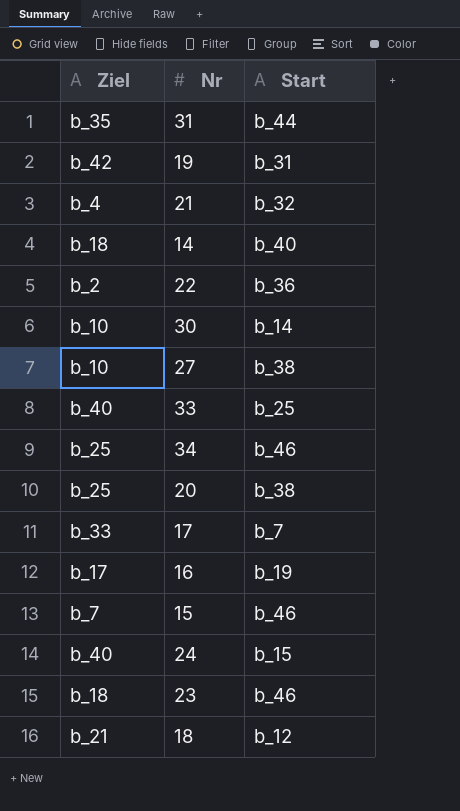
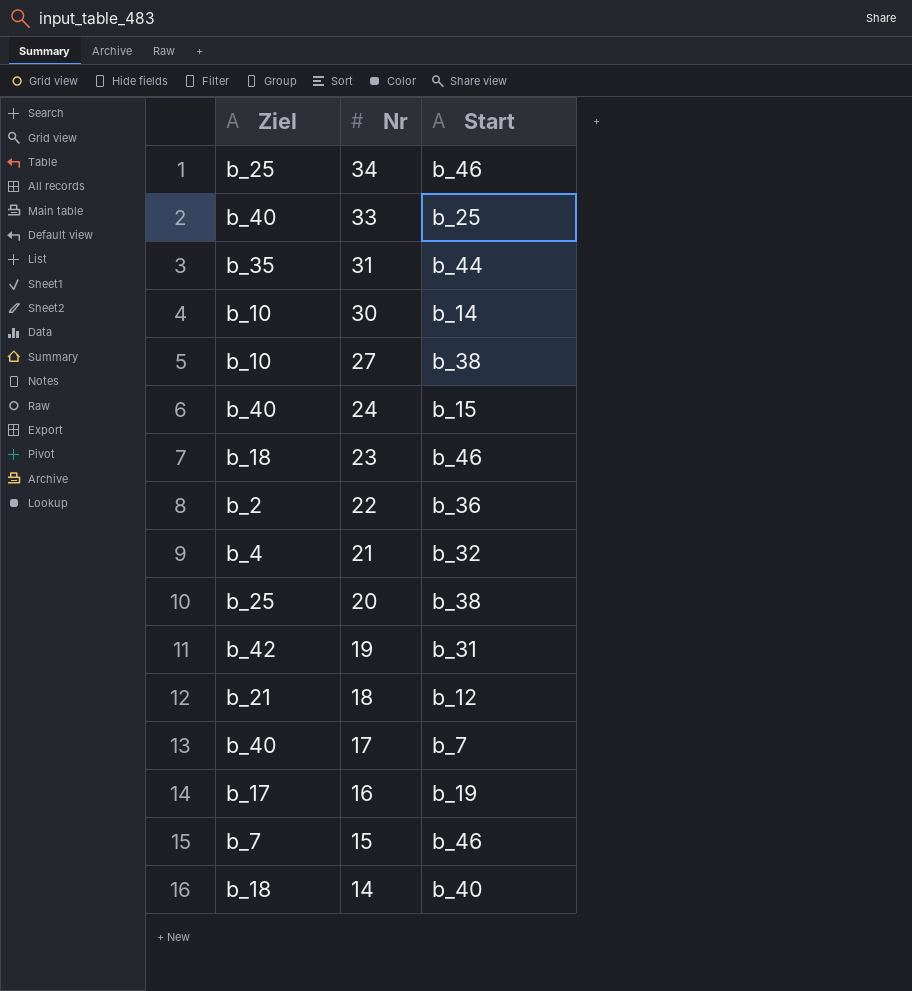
row order: none -> Nr descending
17 | Ziel: b_33 -> b_40

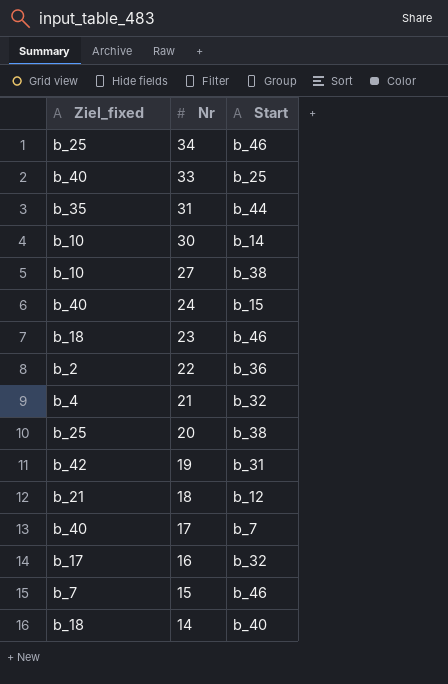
column name: Ziel -> Ziel_fixed
16 | Start: b_19 -> b_32

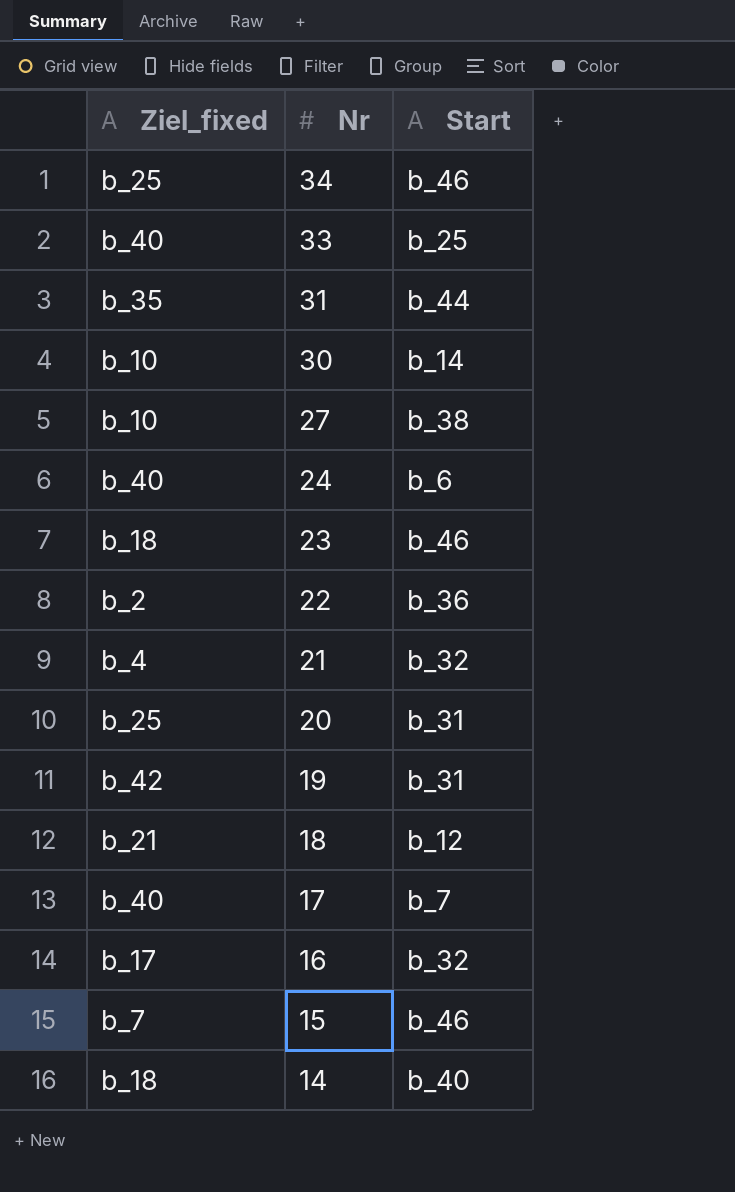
24 | Start: b_15 -> b_6
20 | Start: b_38 -> b_31

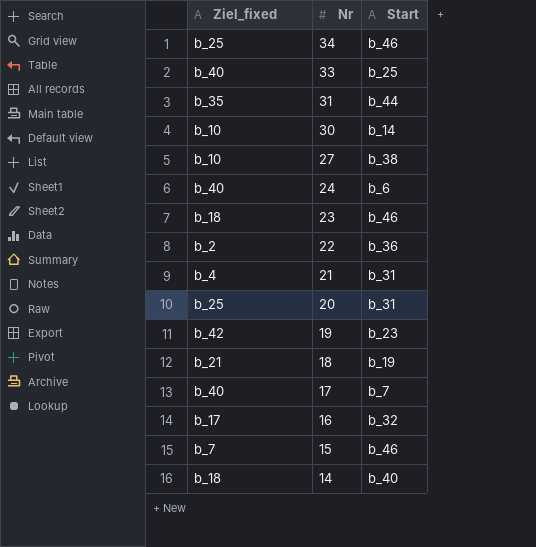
21 | Start: b_32 -> b_31
19 | Start: b_31 -> b_23
18 | Start: b_12 -> b_19

